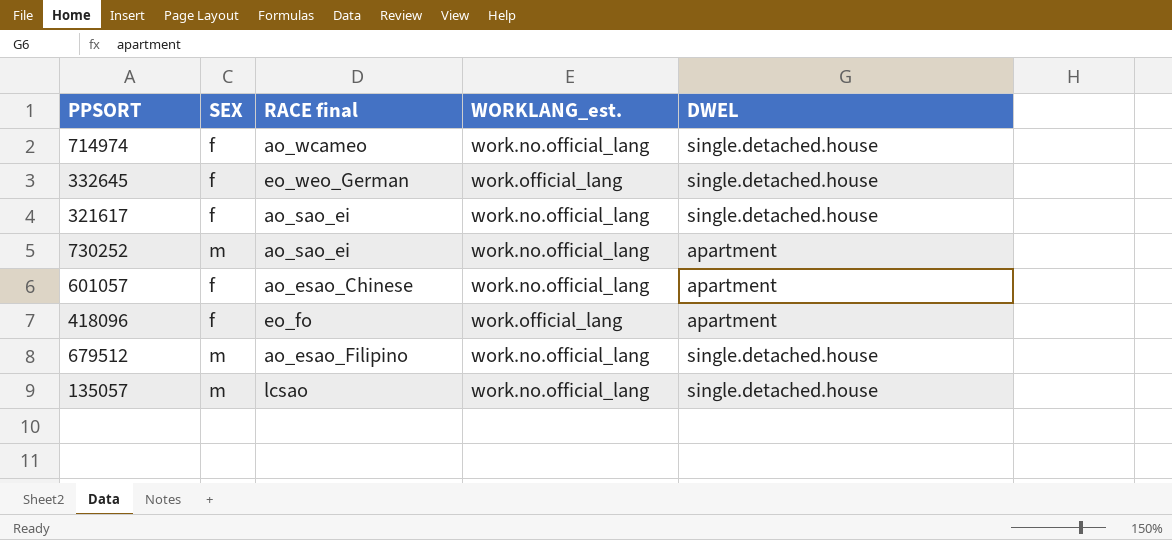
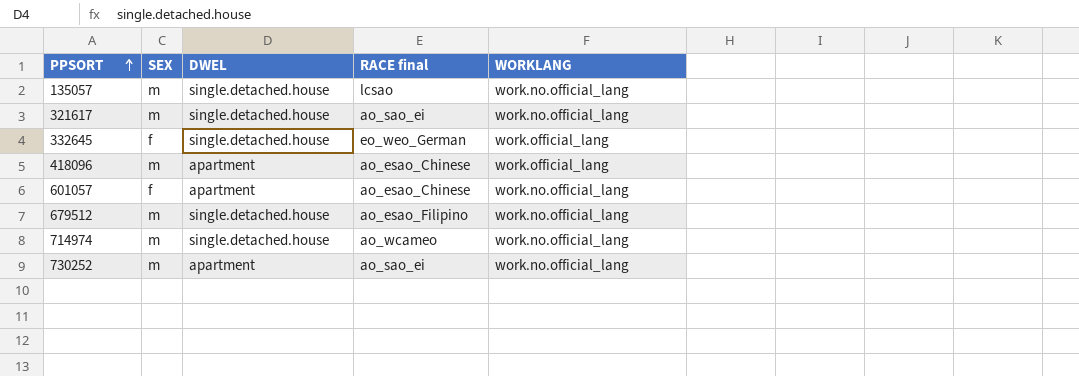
row order: none -> PPSORT ascending
column DWEL | position: 5 -> 3
column name: WORKLANG_est. -> WORKLANG
321617 | SEX: f -> m
418096 | SEX: f -> m
418096 | RACE final: eo_fo -> ao_esao_Chinese
714974 | SEX: f -> m

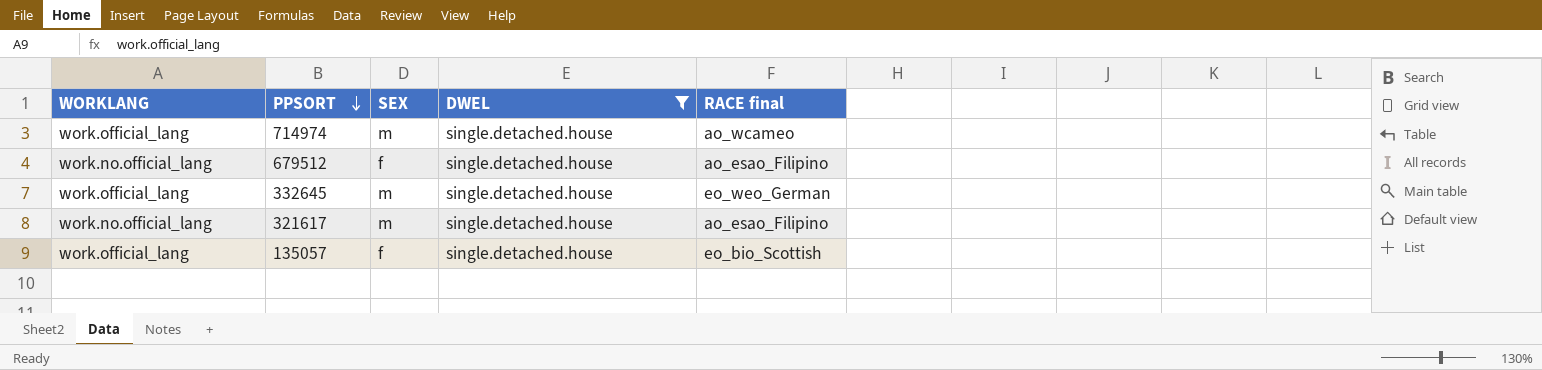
filter: none -> DWEL = single.detached.house
row order: PPSORT ascending -> PPSORT descending
column WORKLANG | position: 5 -> 1
714974 | WORKLANG: work.no.official_lang -> work.official_lang
679512 | SEX: m -> f
332645 | SEX: f -> m
321617 | RACE final: ao_sao_ei -> ao_esao_Filipino
135057 | WORKLANG: work.no.official_lang -> work.official_lang
135057 | SEX: m -> f
135057 | RACE final: lcsao -> eo_bio_Scottish

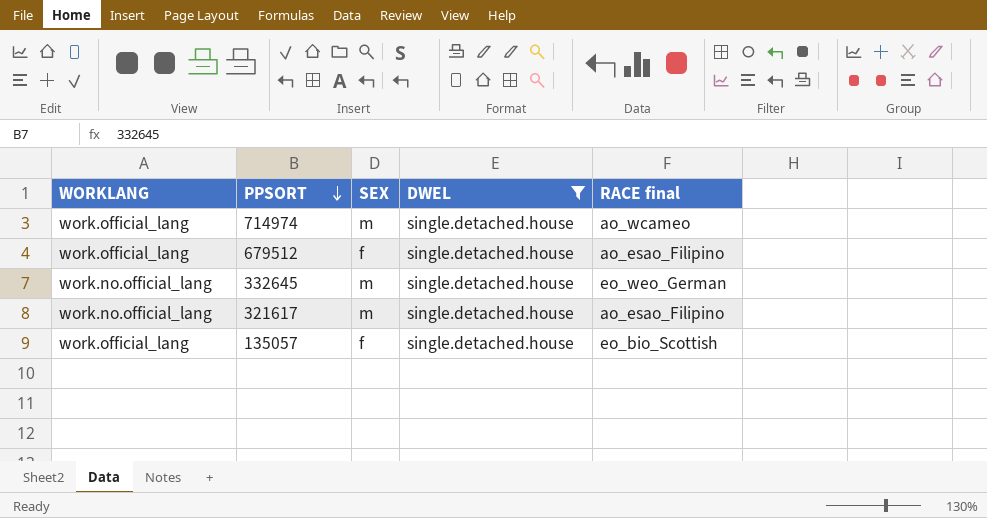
679512 | WORKLANG: work.no.official_lang -> work.official_lang
332645 | WORKLANG: work.official_lang -> work.no.official_lang

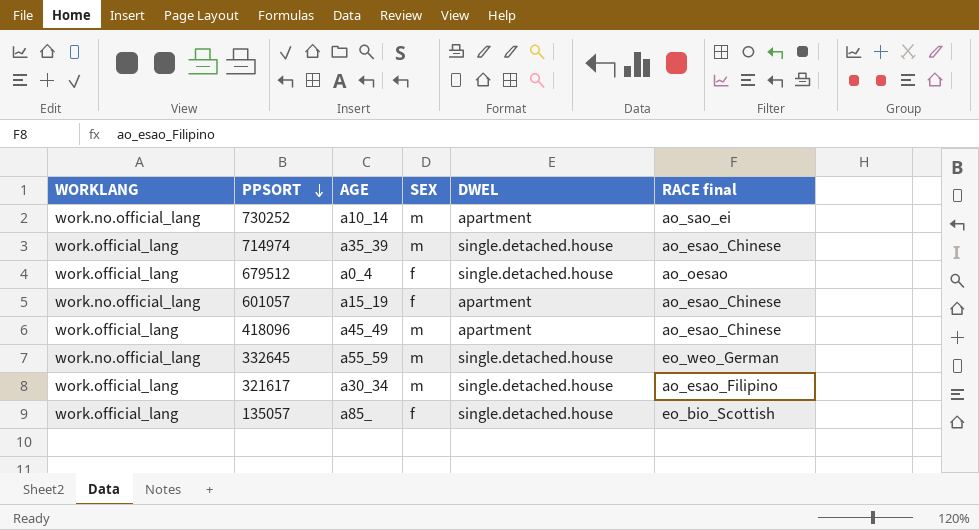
filter: DWEL = single.detached.house -> none
column AGE | position: none -> 3
714974 | RACE final: ao_wcameo -> ao_esao_Chinese
679512 | RACE final: ao_esao_Filipino -> ao_oesao
321617 | WORKLANG: work.no.official_lang -> work.official_lang

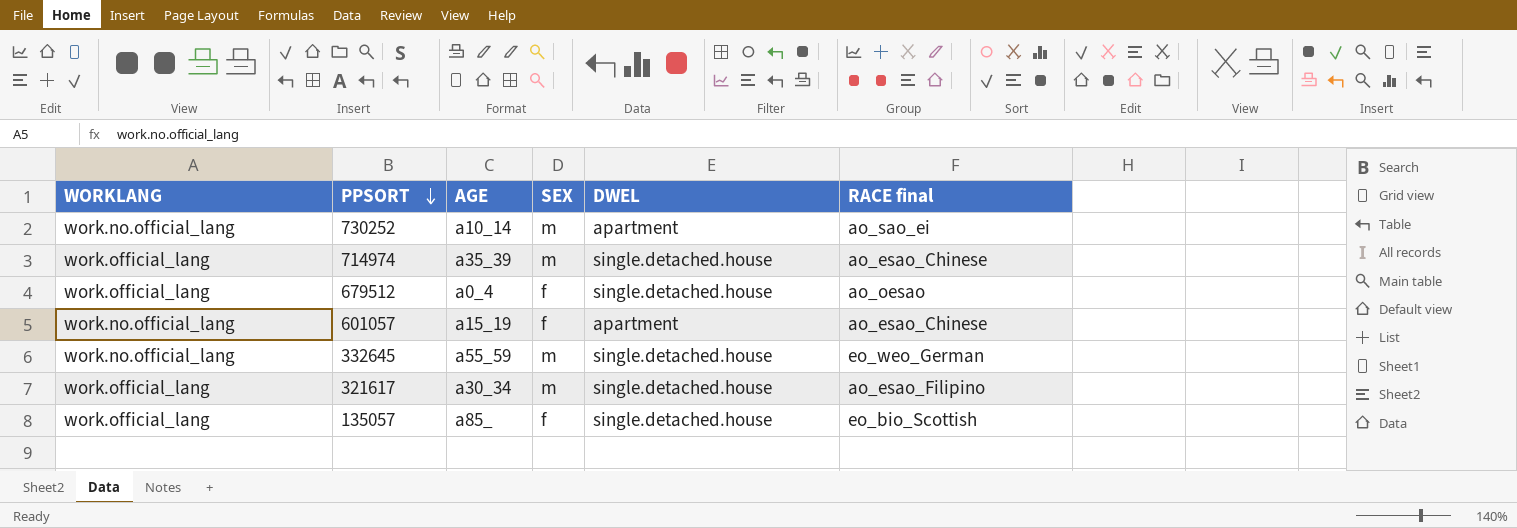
row 418096: work.official_lang | a45_49 | m | apartment | ao_esao_Chinese -> none

